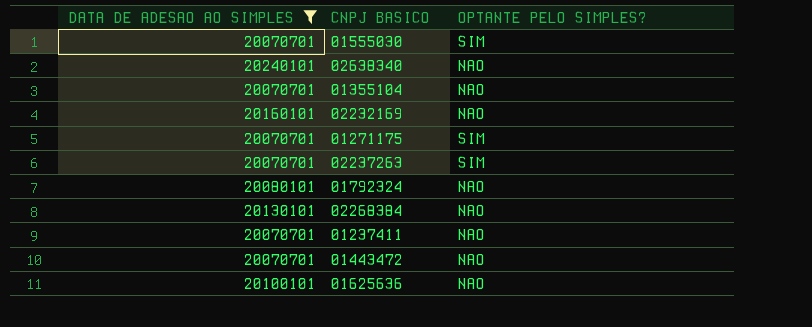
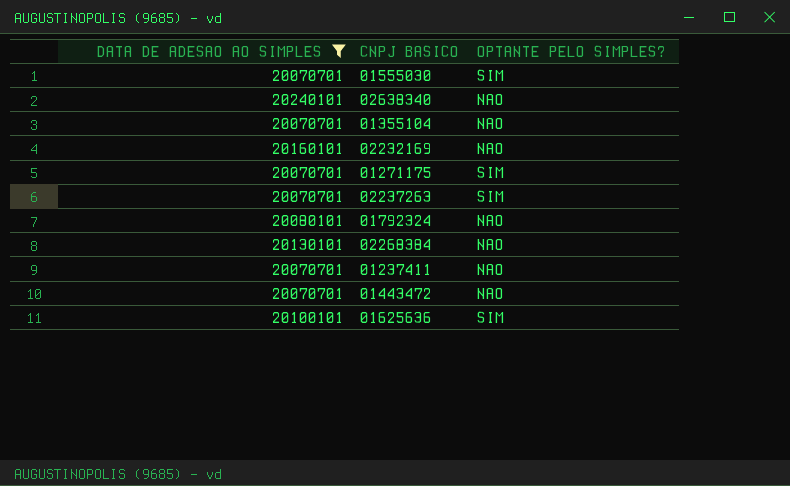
01625636 | OPTANTE PELO SIMPLES?: NAO -> SIM

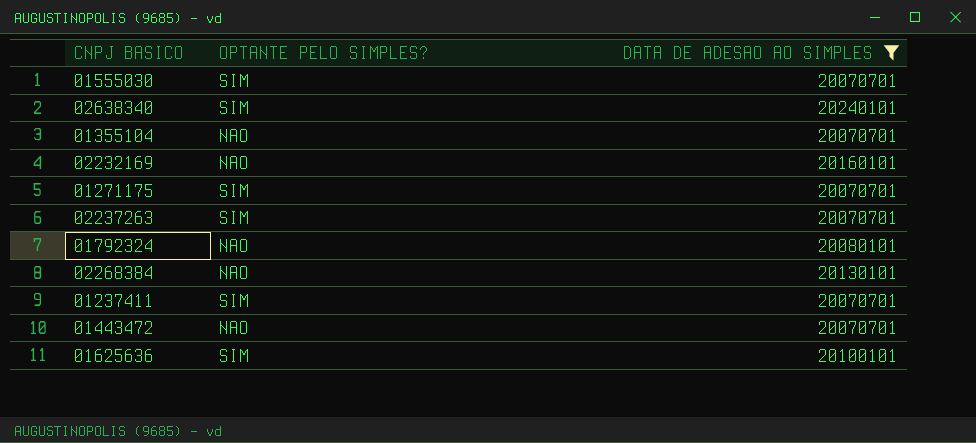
column DATA DE ADESAO AO SIMPLES | position: 1 -> 3
02638340 | OPTANTE PELO SIMPLES?: NAO -> SIM
01237411 | OPTANTE PELO SIMPLES?: NAO -> SIM

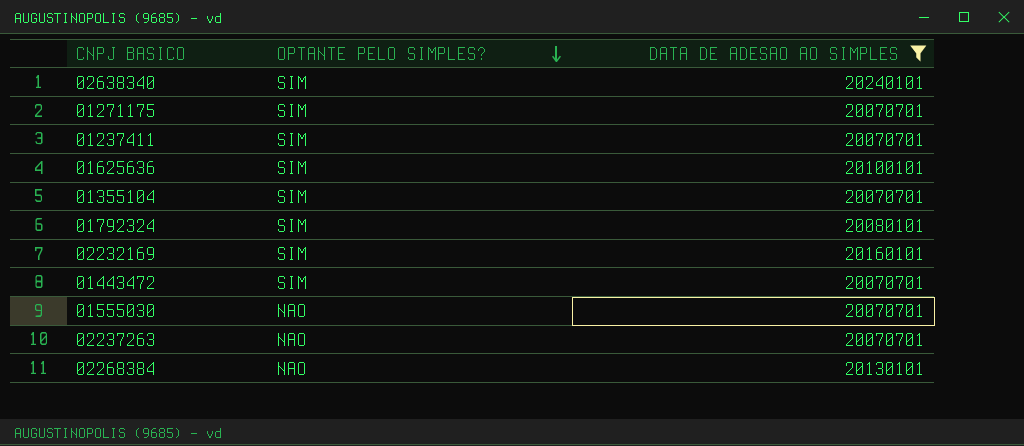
row order: none -> OPTANTE PELO SIMPLES? descending
01355104 | OPTANTE PELO SIMPLES?: NAO -> SIM
01792324 | OPTANTE PELO SIMPLES?: NAO -> SIM
02232169 | OPTANTE PELO SIMPLES?: NAO -> SIM
01443472 | OPTANTE PELO SIMPLES?: NAO -> SIM
01555030 | OPTANTE PELO SIMPLES?: SIM -> NAO
02237263 | OPTANTE PELO SIMPLES?: SIM -> NAO

